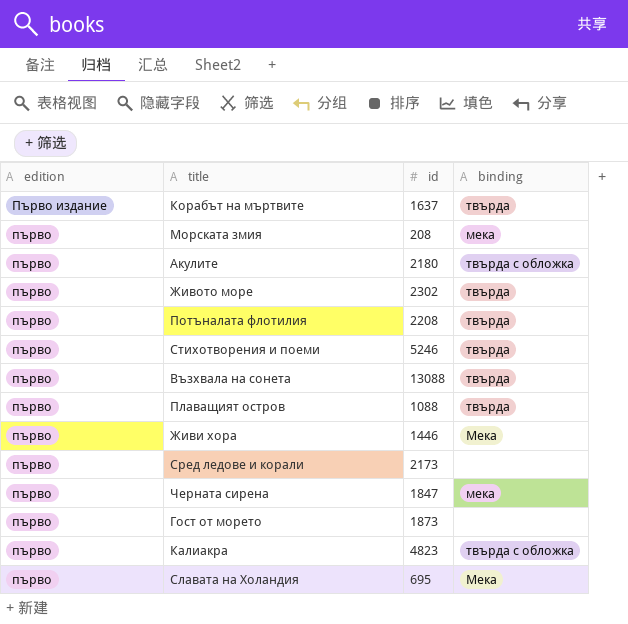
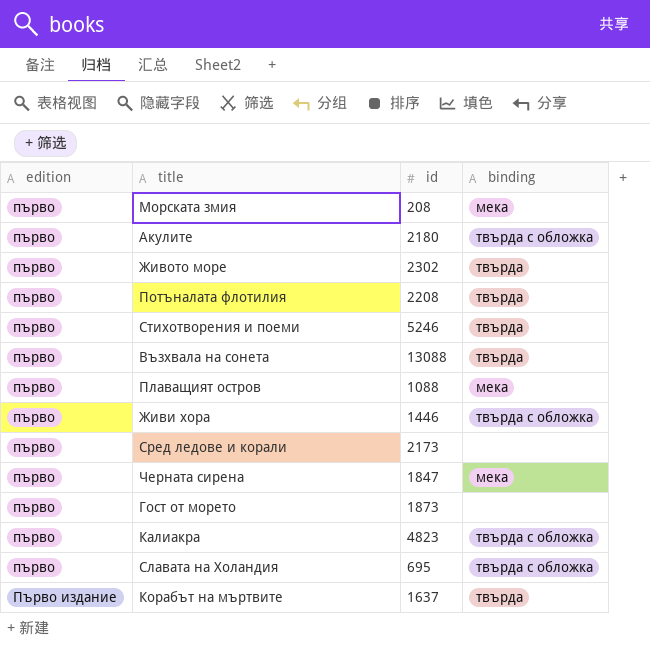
row order: edition descending -> edition ascending
Плаващият остров | binding: твърда -> мека
Живи хора | binding: Мека -> твърда с обложка
Славата на Холандия | binding: Мека -> твърда с обложка

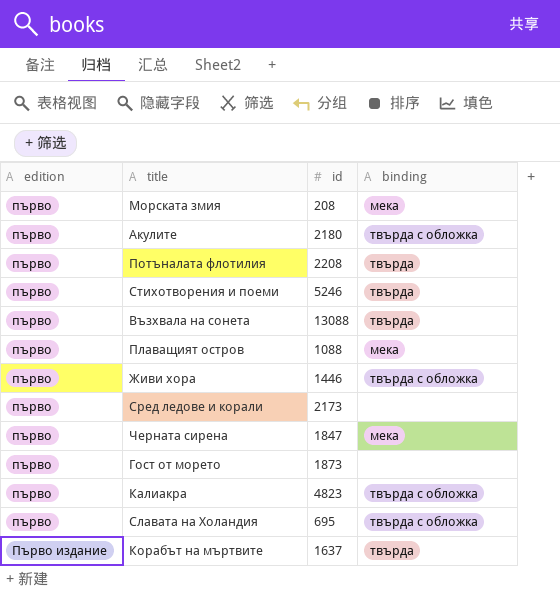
row Живото море: първо | 2302 | твърда -> none

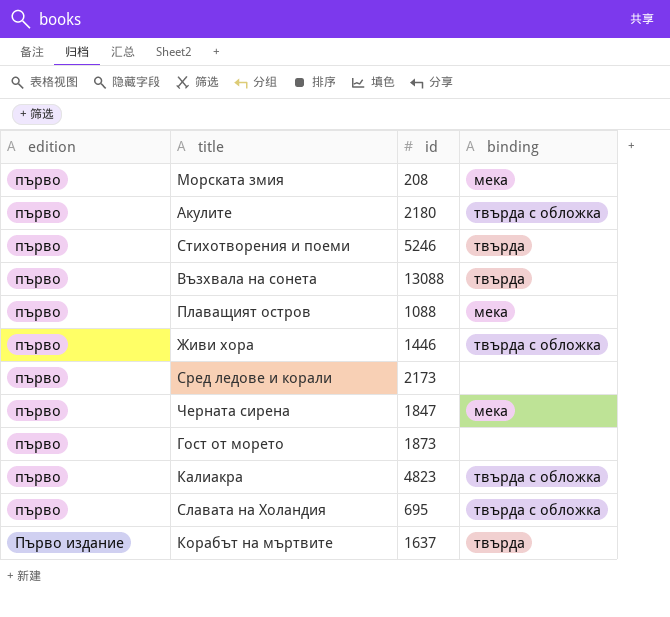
row Потъналата флотилия: първо | 2208 | твърда -> none

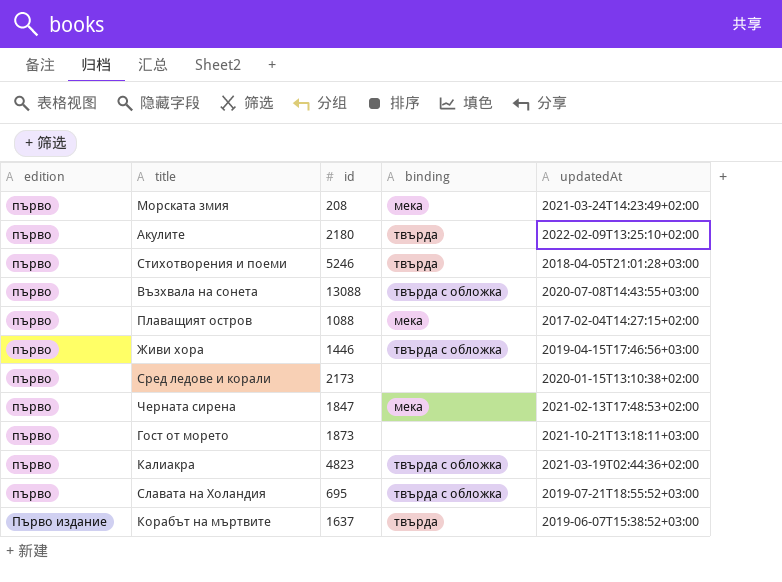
column updatedAt | position: none -> 5
Акулите | binding: твърда с обложка -> твърда
Възхвала на сонета | binding: твърда -> твърда с обложка

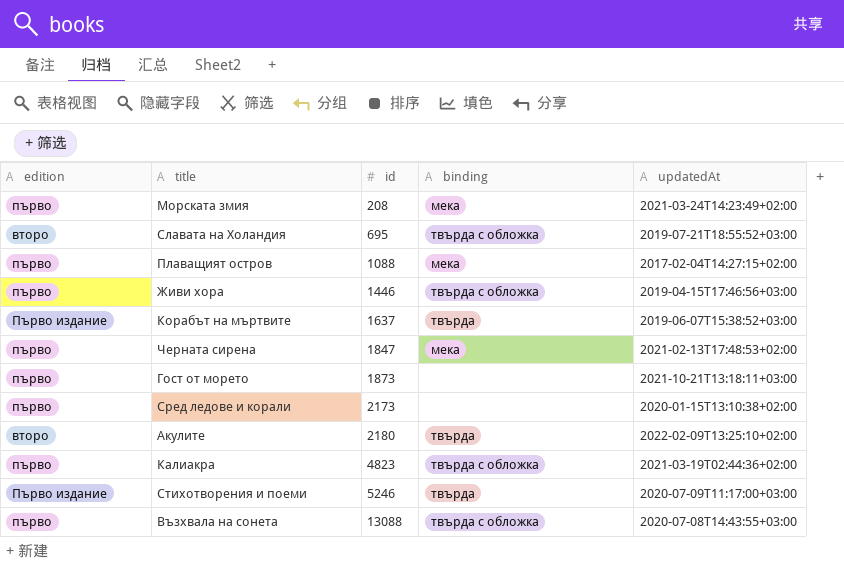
row order: edition ascending -> id ascending
Славата на Холандия | edition: първо -> второ
Акулите | edition: първо -> второ
Стихотворения и поеми | edition: първо -> Първо издание
Стихотворения и поеми | updatedAt: 2018-04-05T21:01:28+03:00 -> 2020-07-09T11:17:00+03:00

